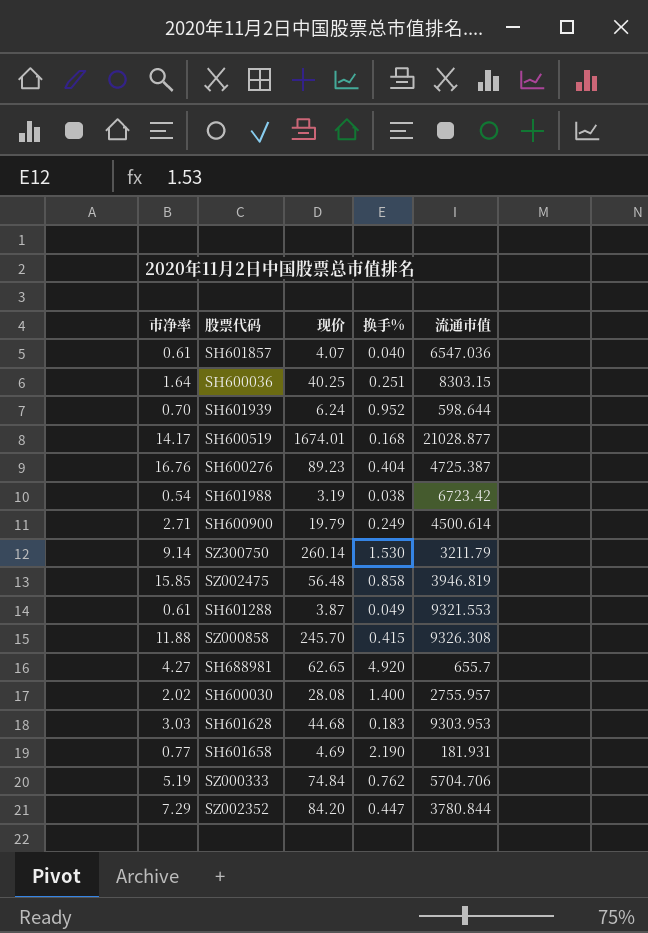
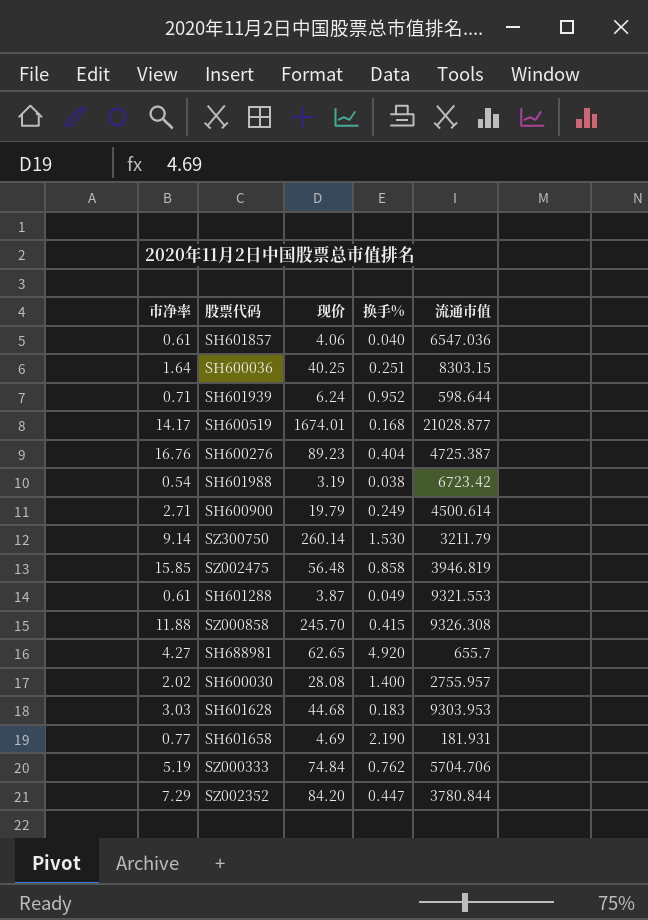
SH601857 | 现价: 4.07 -> 4.06
SH601939 | 市净率: 0.70 -> 0.71

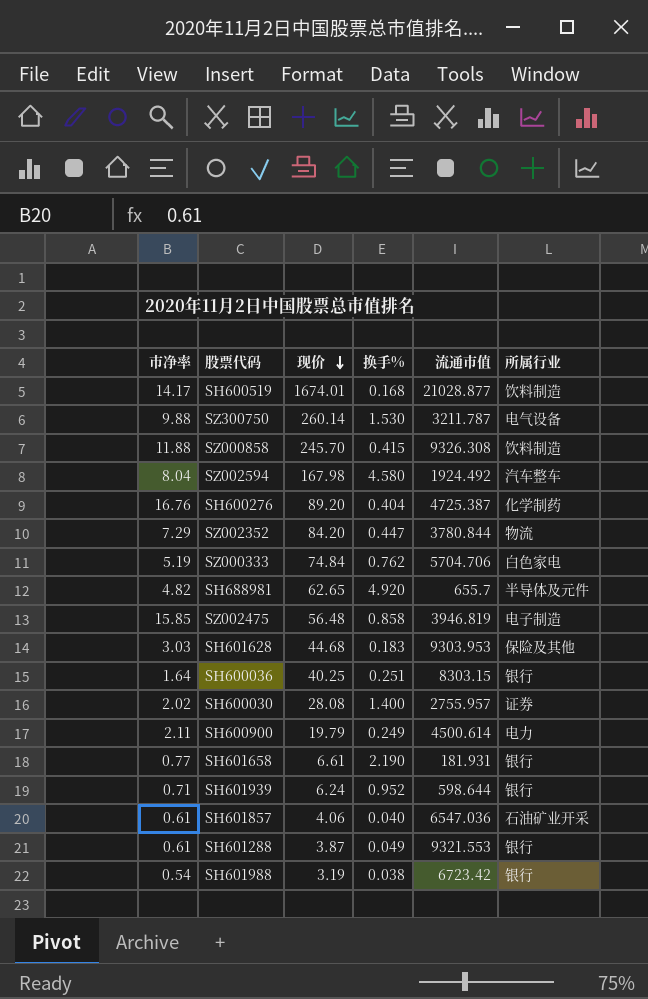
row order: none -> 现价 descending
column 所属行业 | position: none -> 6
SZ300750 | 市净率: 9.14 -> 9.88
SZ300750 | 流通市值: 3211.79 -> 3211.787
row SZ002594: none -> 8.04 | 167.98 | 4.580 | 1924.492 | 汽车整车
SH600276 | 现价: 89.23 -> 89.20
SH688981 | 市净率: 4.27 -> 4.82
SH600900 | 市净率: 2.71 -> 2.11
SH601658 | 现价: 4.69 -> 6.61

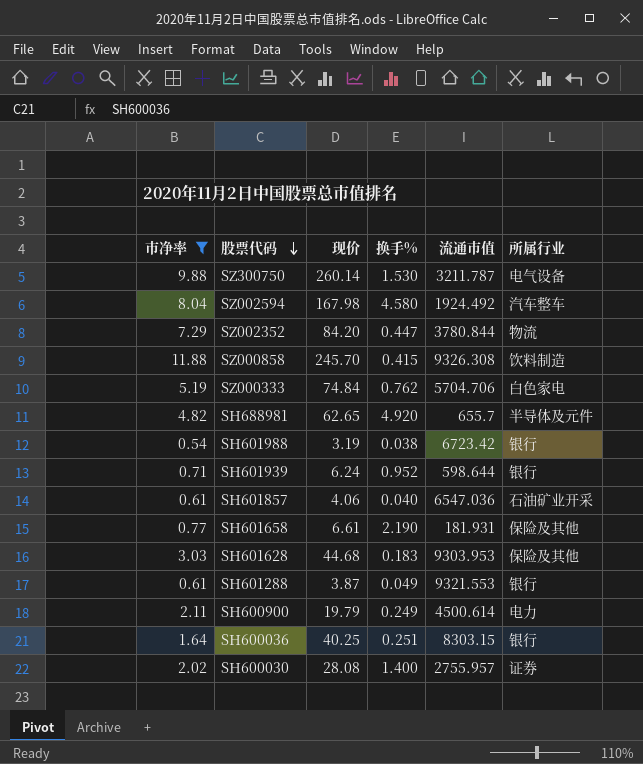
filter: none -> 市净率 <= 11.88
row order: 现价 descending -> 股票代码 descending
SH601658 | 所属行业: 银行 -> 保险及其他

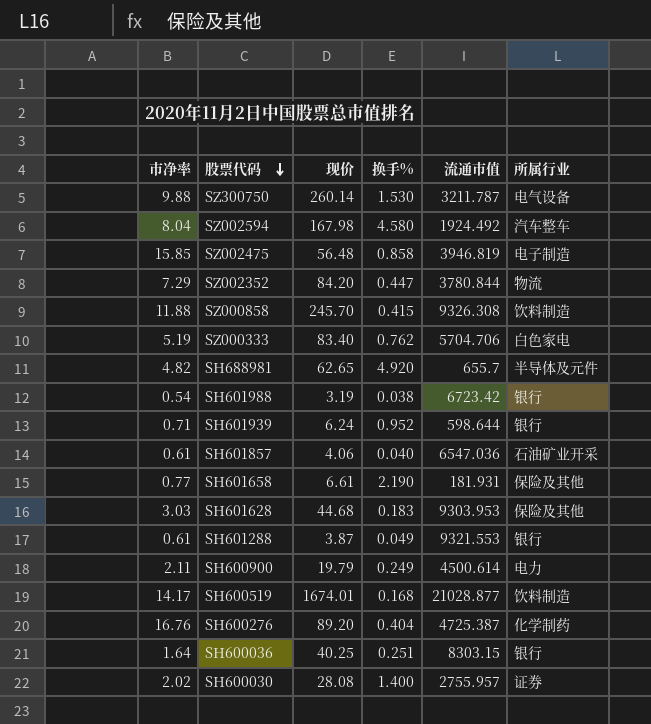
filter: 市净率 <= 11.88 -> none
SZ000333 | 现价: 74.84 -> 83.40

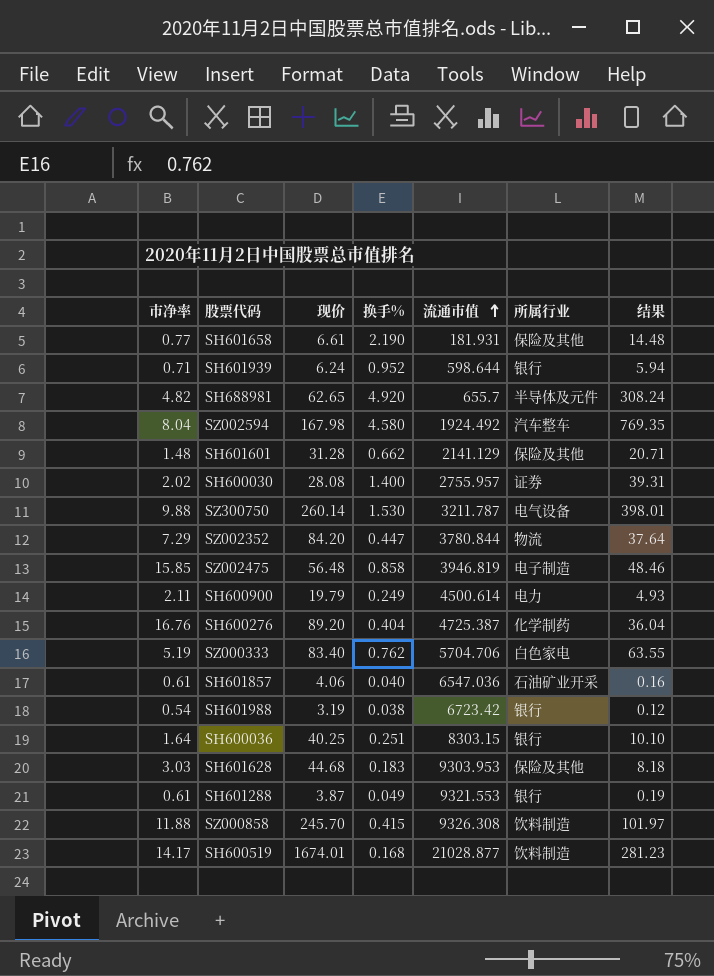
row order: 股票代码 descending -> 流通市值 ascending
column 结果 | formula: none -> [现价] * [换手%]
row SH601601: none -> 1.48 | 31.28 | 0.662 | 2141.129 | 保险及其他 | 20.71

